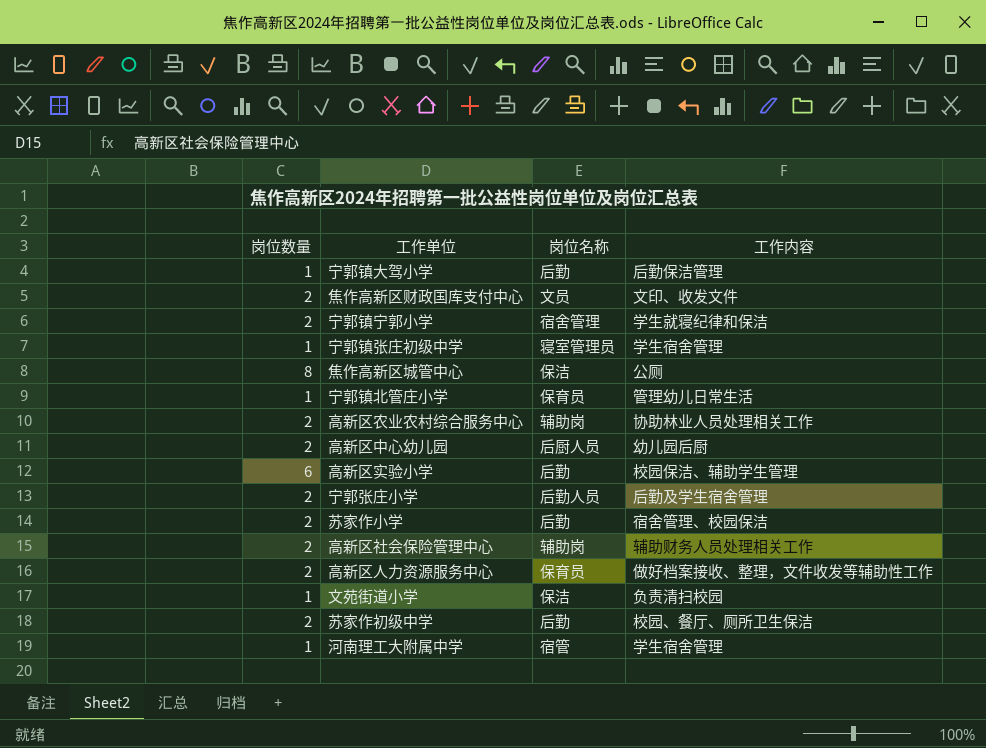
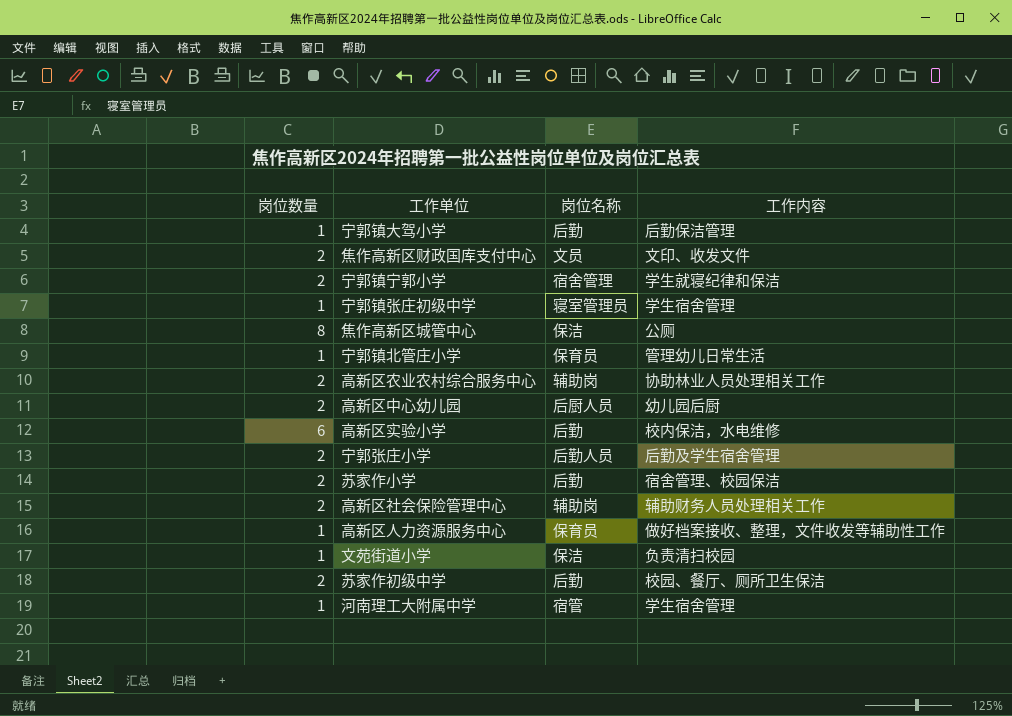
高新区实验小学 | 工作内容: 校园保洁、辅助学生管理 -> 校内保洁，水电维修
高新区人力资源服务中心 | 岗位数量: 2 -> 1

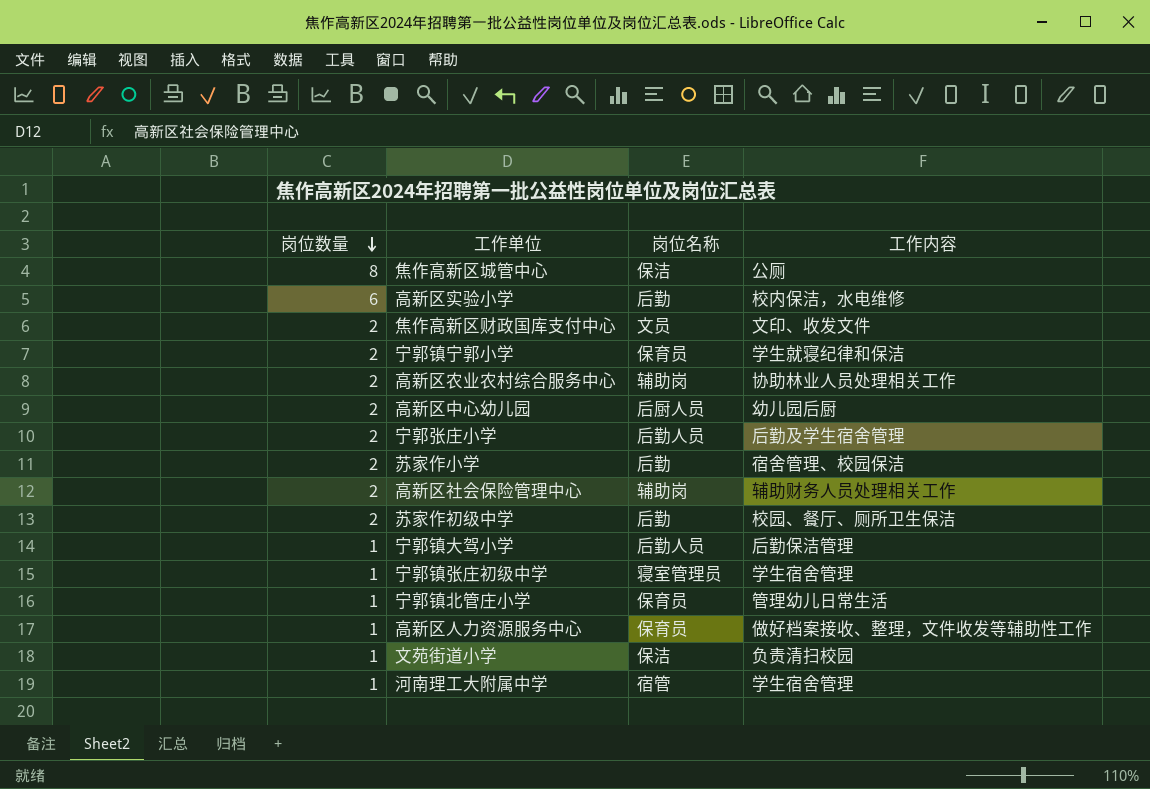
row order: none -> 岗位数量 descending
宁郭镇宁郭小学 | 岗位名称: 宿舍管理 -> 保育员
宁郭镇大驾小学 | 岗位名称: 后勤 -> 后勤人员

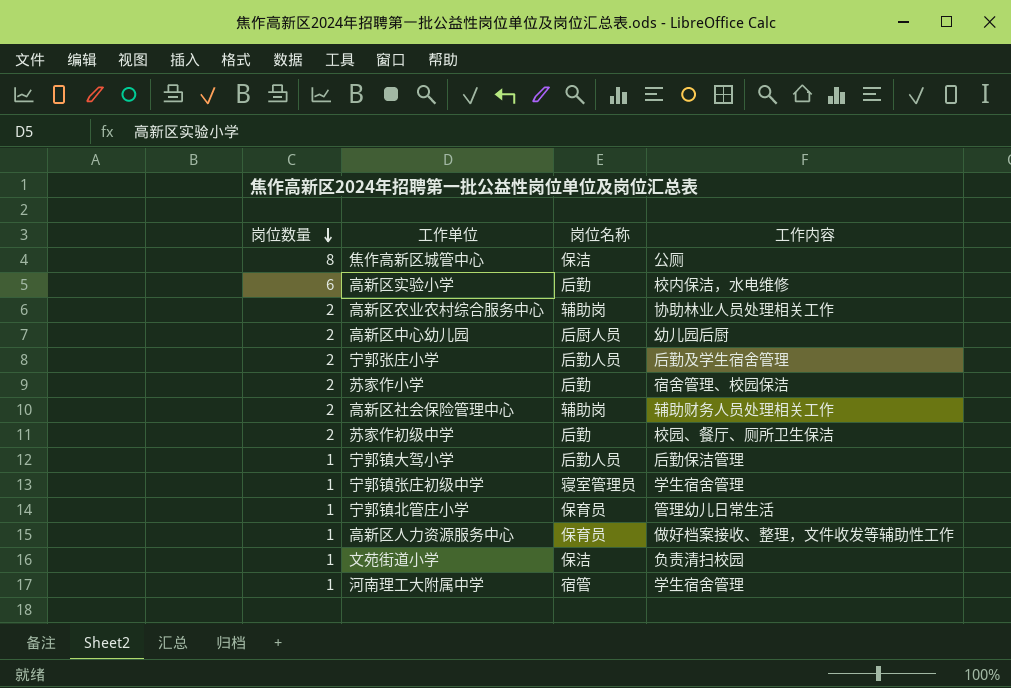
row 焦作高新区财政国库支付中心: 2 | 文员 | 文印、收发文件 -> none
row 宁郭镇宁郭小学: 2 | 保育员 | 学生就寝纪律和保洁 -> none

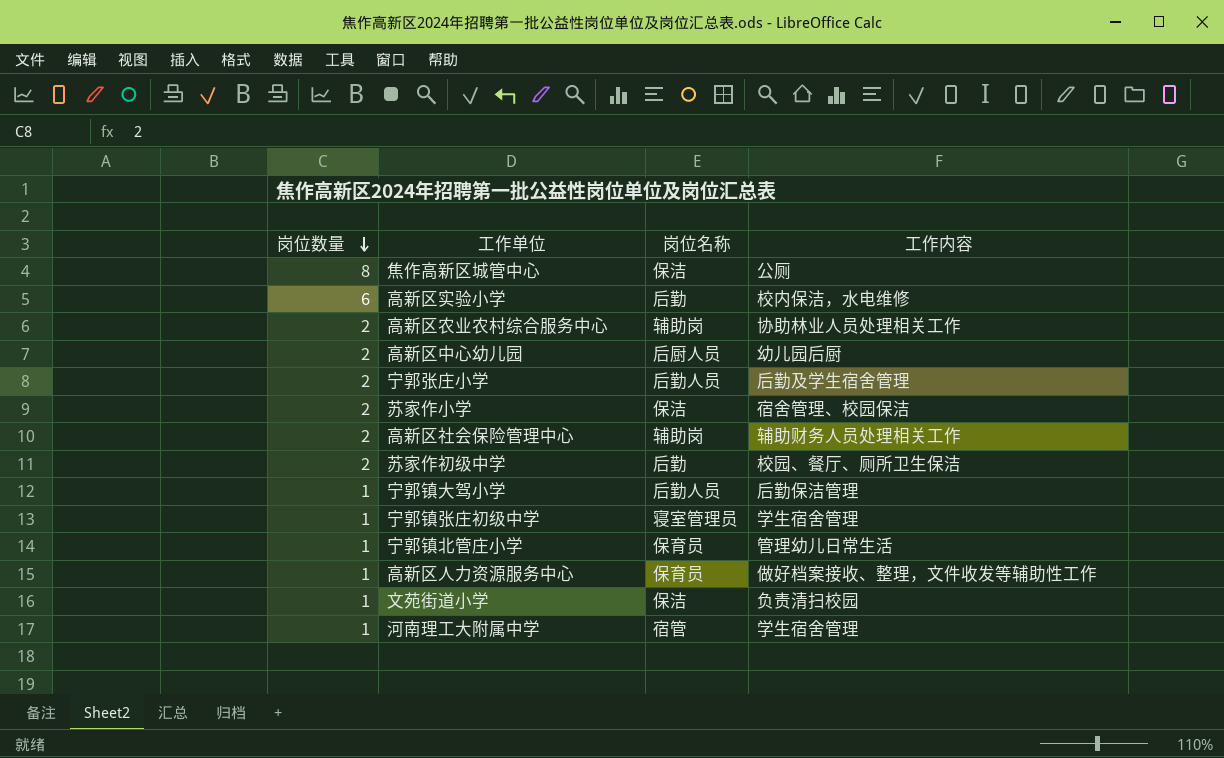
苏家作小学 | 岗位名称: 后勤 -> 保洁

